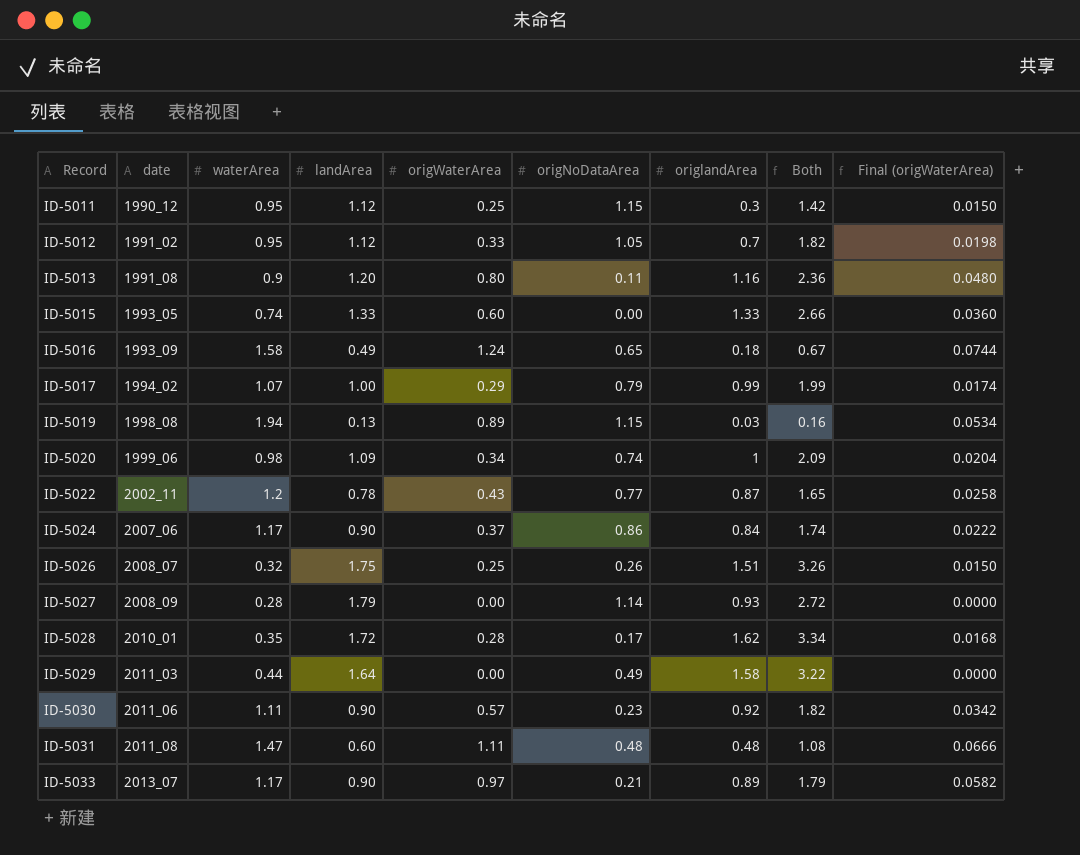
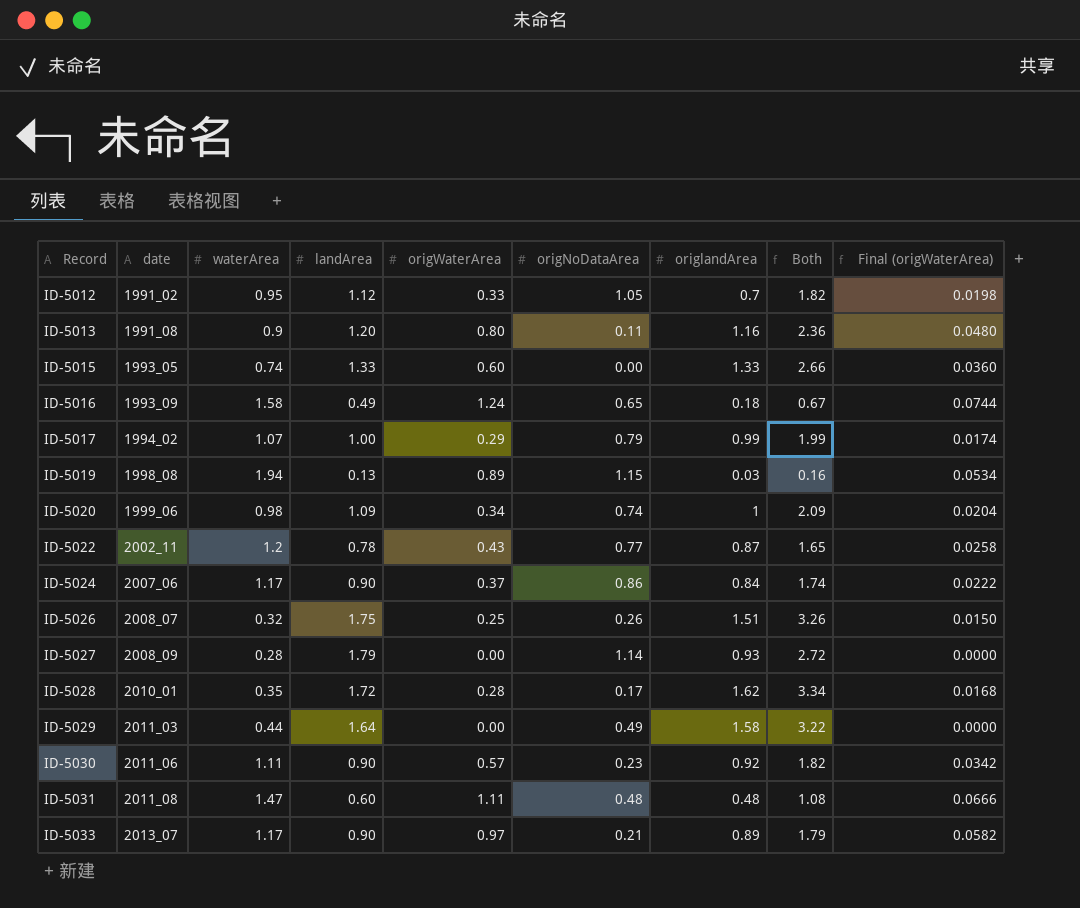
row ID-5011: 1990_12 | 0.95 | 1.12 | 0.25 | 1.15 | 0.3 | 1.42 | 0.0150 -> none

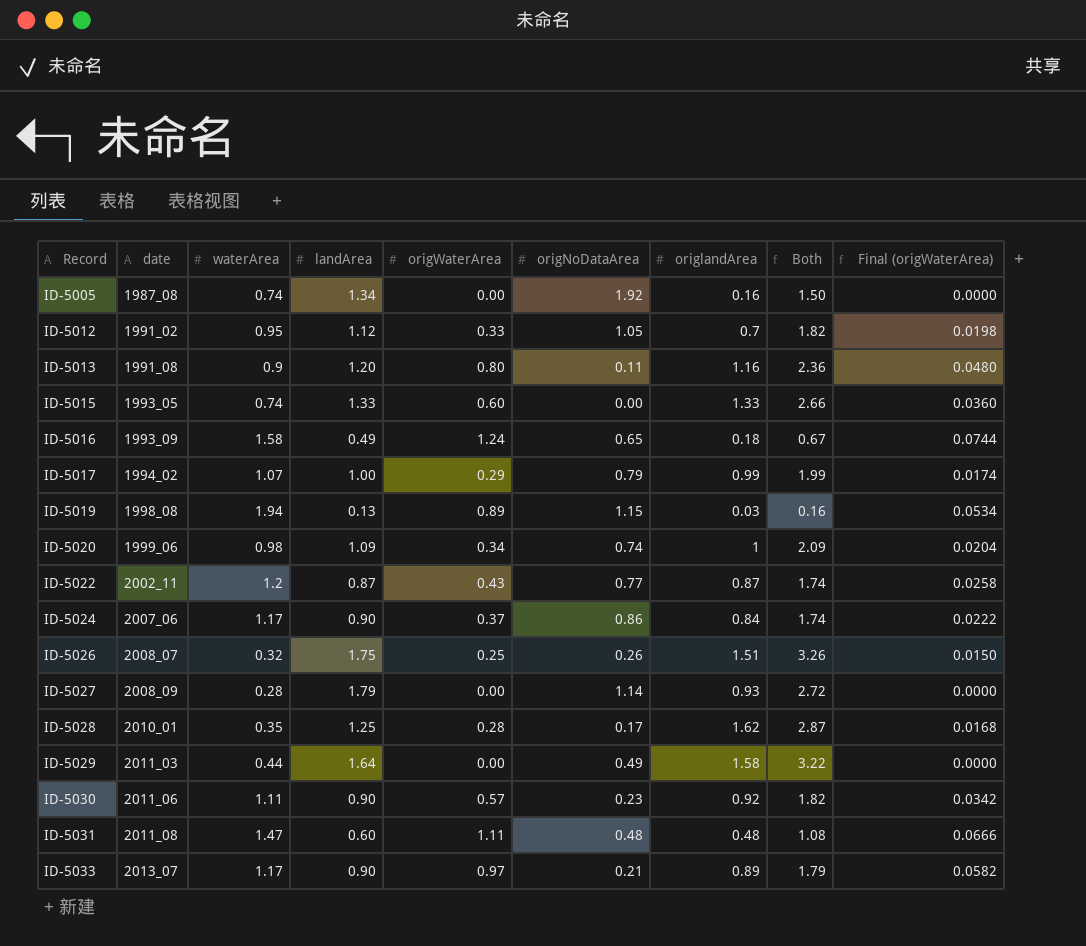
row ID-5005: none -> 1987_08 | 0.74 | 1.34 | 0.00 | 1.92 | 0.16 | 1.50 | 0.0000
ID-5022 | landArea: 0.78 -> 0.87
ID-5022 | Both: 1.65 -> 1.74
ID-5028 | landArea: 1.72 -> 1.25
ID-5028 | Both: 3.34 -> 2.87

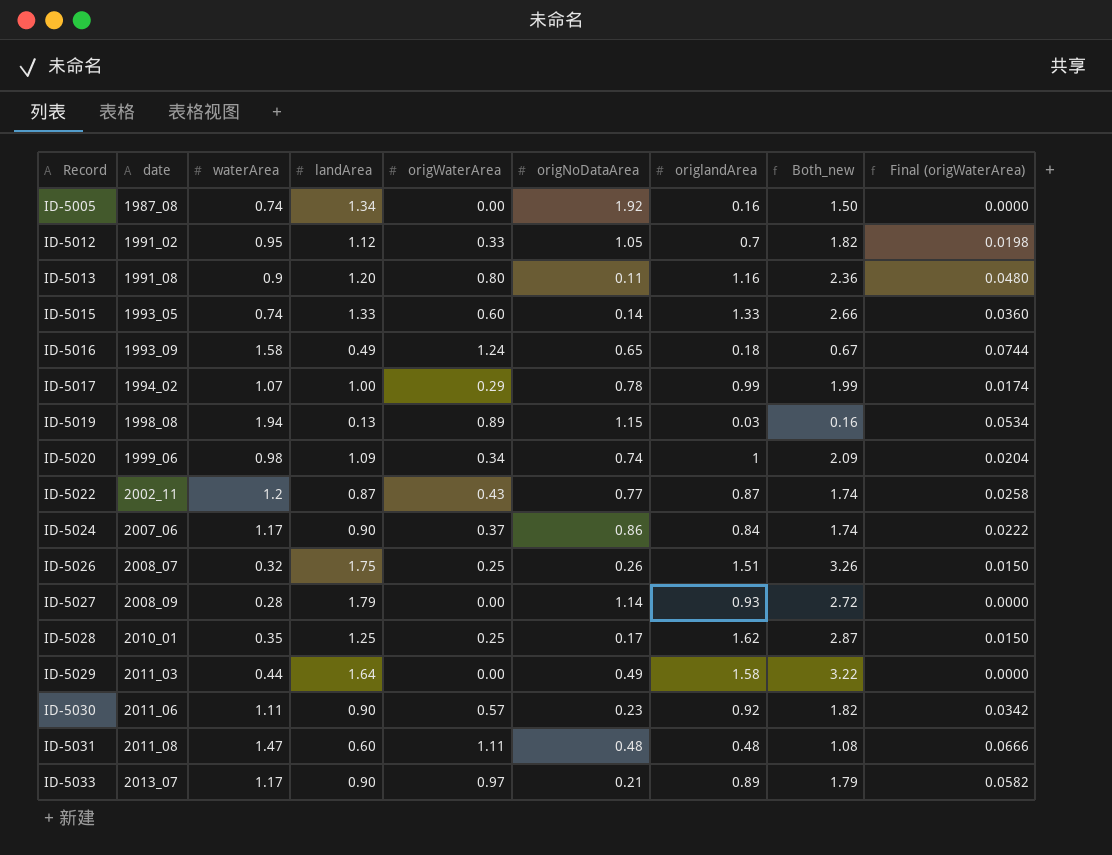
column name: Both -> Both_new
ID-5015 | origNoDataArea: 0.00 -> 0.14
ID-5017 | origNoDataArea: 0.79 -> 0.78
ID-5028 | origWaterArea: 0.28 -> 0.25
ID-5028 | Final (origWaterArea): 0.0168 -> 0.0150

